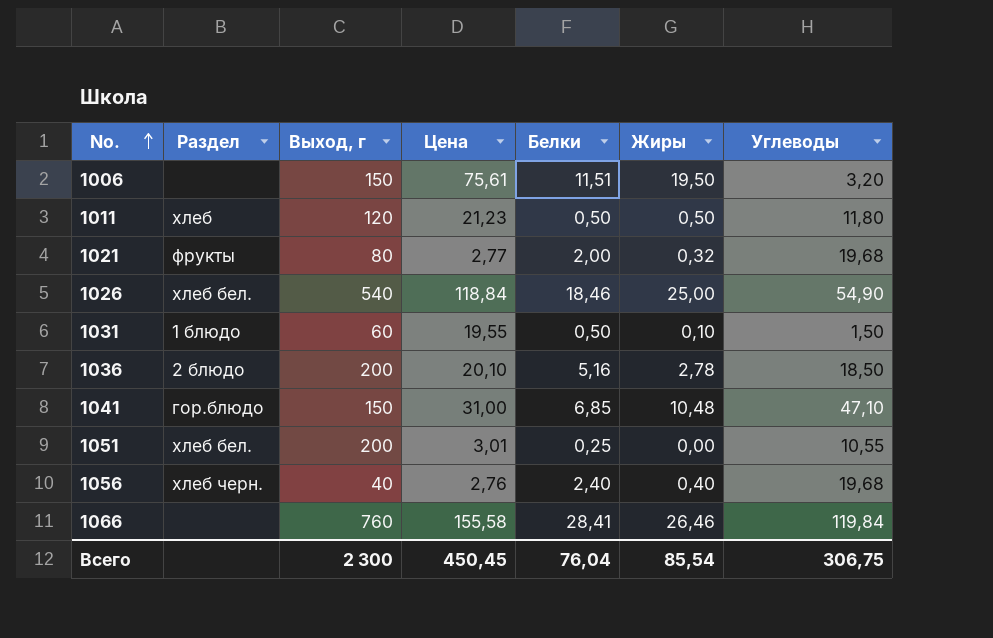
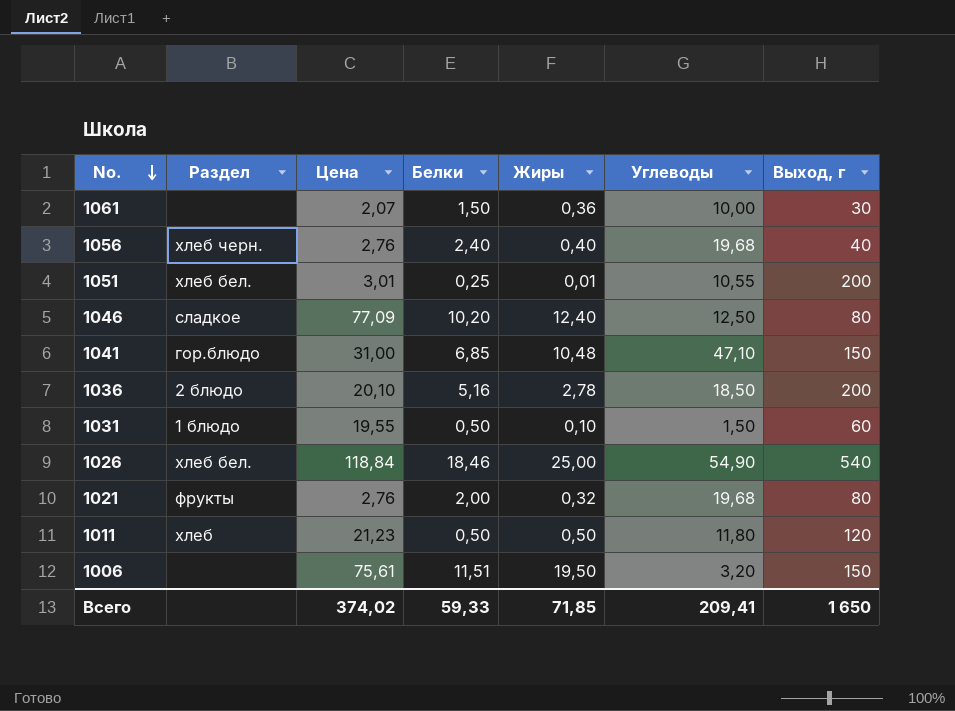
row order: No. ascending -> No. descending
column Выход, г | position: 3 -> 7
row 1066: none | 760 | 155,58 | 28,41 | 26,46 | 119,84 -> none
row 1061: none -> none | 2,07 | 1,50 | 0,36 | 10,00 | 30
1051 | Жиры: 0,00 -> 0,01
row 1046: none -> сладкое | 77,09 | 10,20 | 12,40 | 12,50 | 80
1021 | Цена: 2,77 -> 2,76
Всего | Цена: 450,45 -> 374,02
Всего | Белки: 76,04 -> 59,33
Всего | Жиры: 85,54 -> 71,85
Всего | Углеводы: 306,75 -> 209,41
Всего | Выход, г: 2 300 -> 1 650

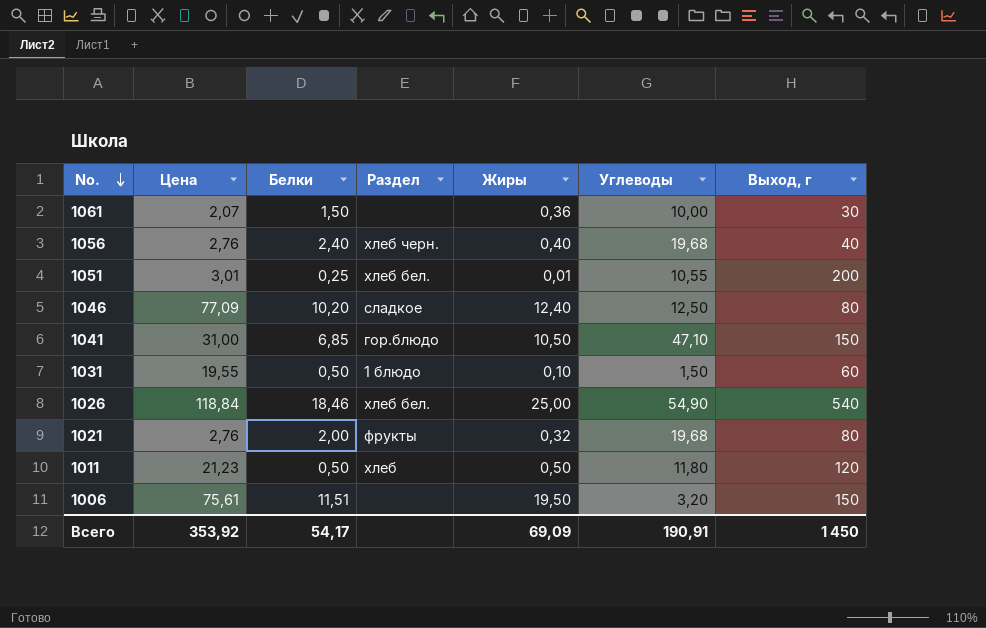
column Раздел | position: 2 -> 4
row 1036: 2 блюдо | 20,10 | 5,16 | 2,78 | 18,50 | 200 -> none
1041 | Жиры: 10,48 -> 10,50
Всего | Цена: 374,02 -> 353,92
Всего | Белки: 59,33 -> 54,17
Всего | Жиры: 71,85 -> 69,09
Всего | Углеводы: 209,41 -> 190,91
Всего | Выход, г: 1 650 -> 1 450

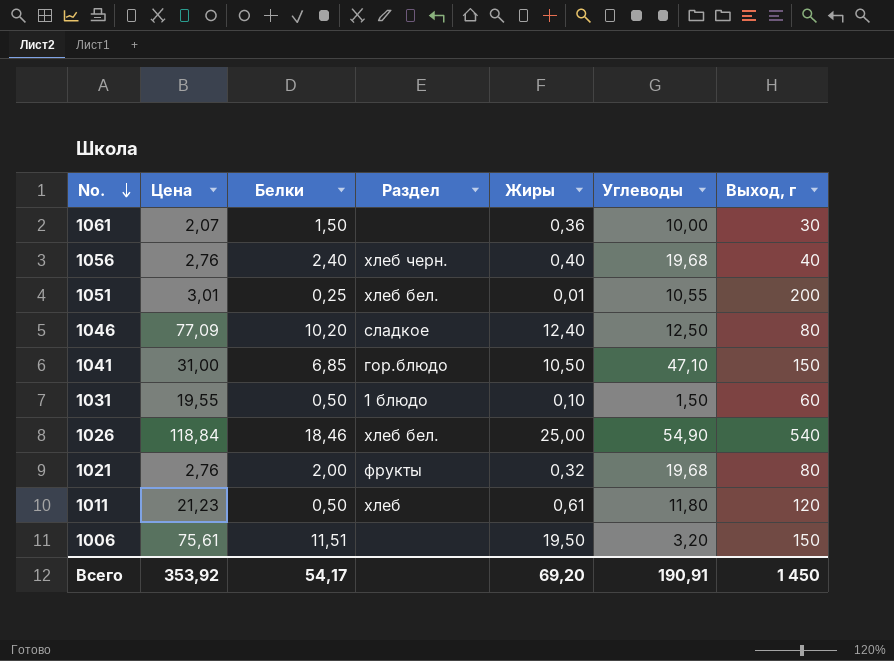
1011 | Жиры: 0,50 -> 0,61
Всего | Жиры: 69,09 -> 69,20

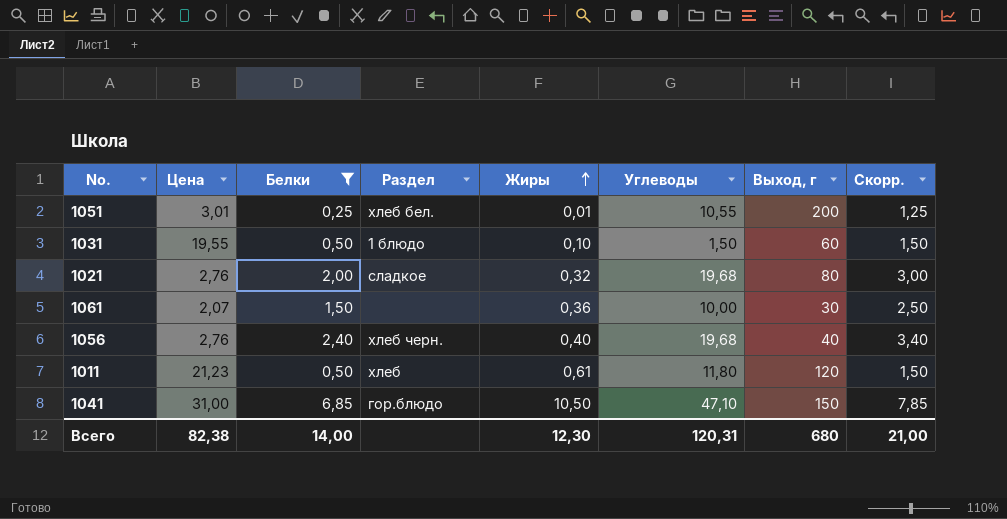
filter: none -> Белки <= 6,85
row order: No. descending -> Жиры ascending
column Скорр. | formula: none -> [Белки] + 1
1021 | Раздел: фрукты -> сладкое
Всего | Цена: 353,92 -> 82,38
Всего | Белки: 54,17 -> 14,00
Всего | Жиры: 69,20 -> 12,30
Всего | Углеводы: 190,91 -> 120,31
Всего | Выход, г: 1 450 -> 680

